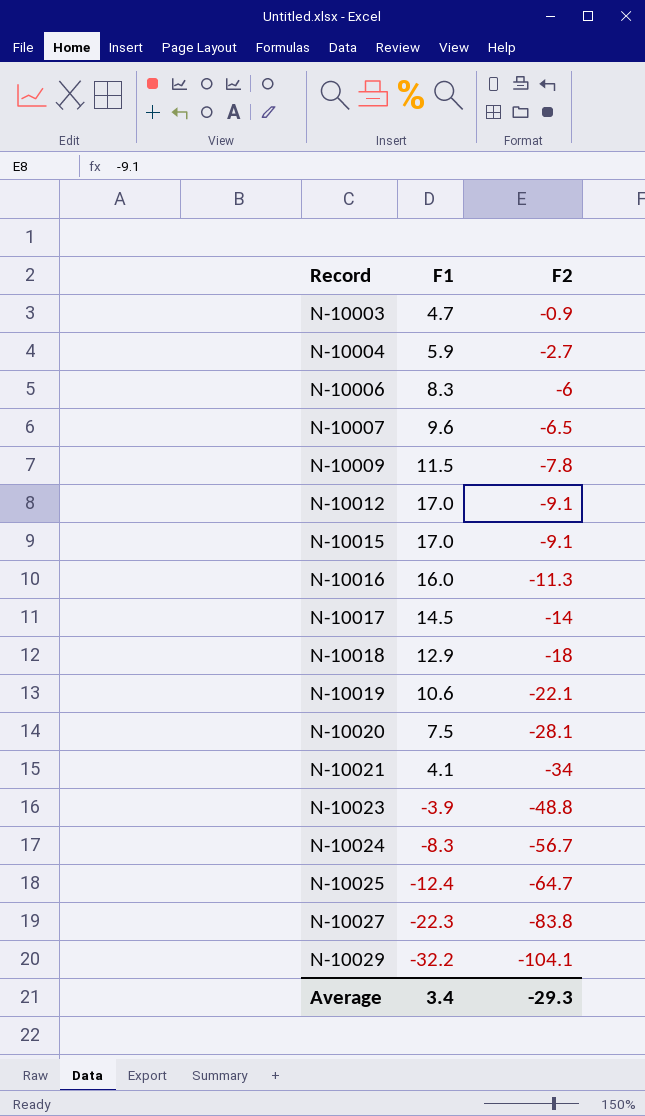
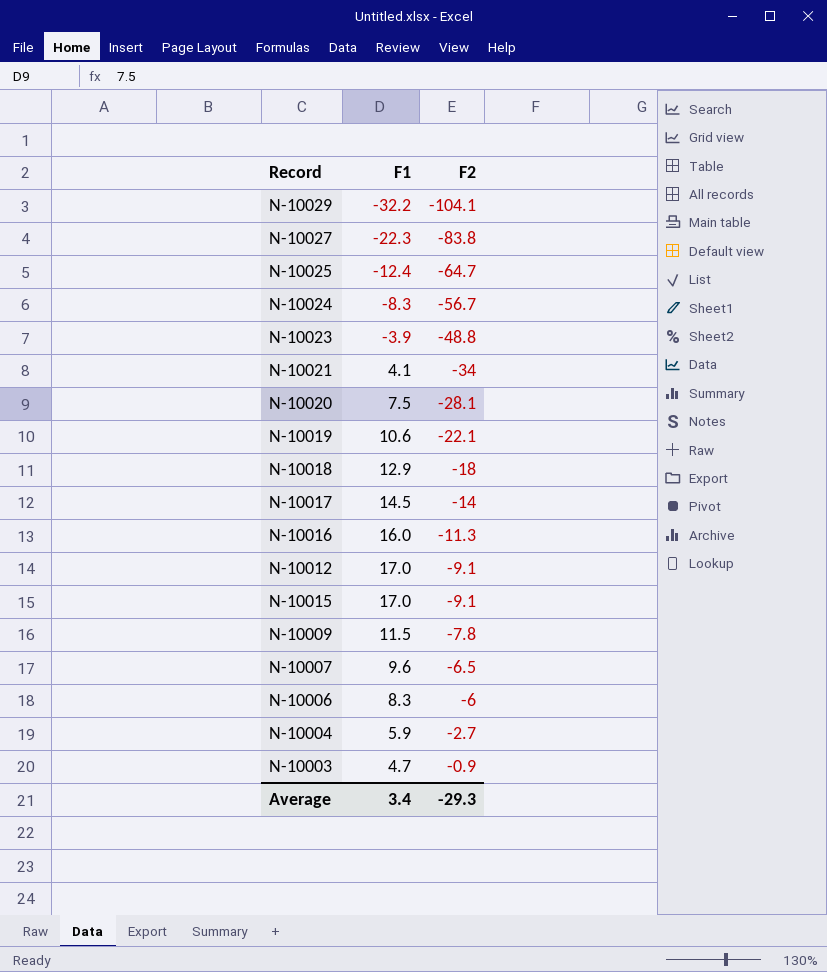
row order: Record ascending -> F2 ascending

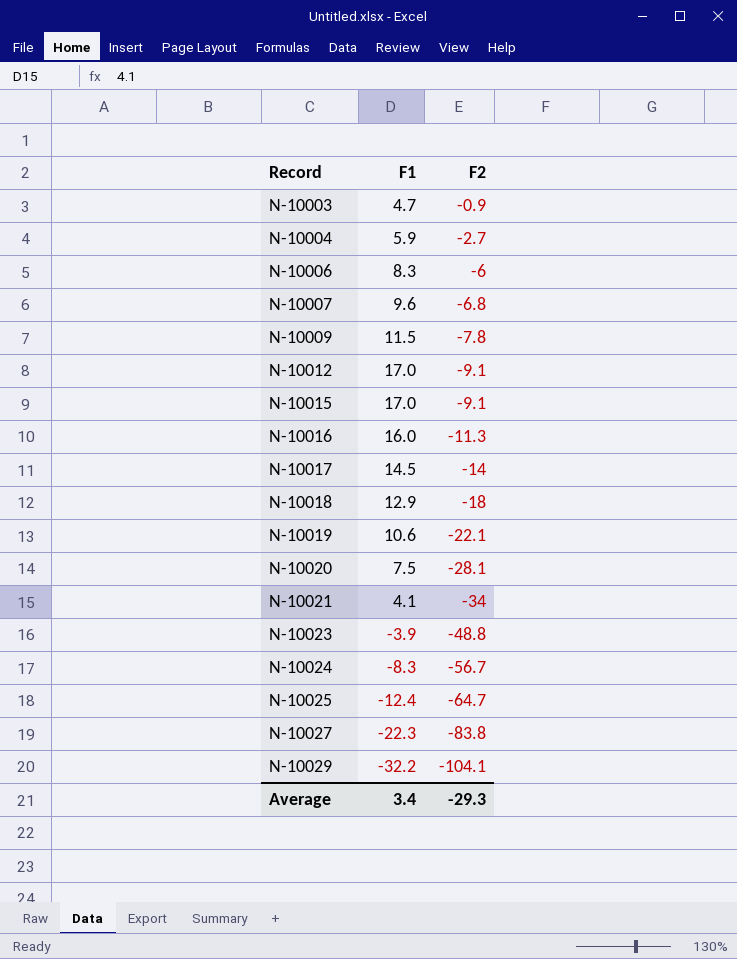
row order: F2 ascending -> Record ascending
N-10007 | F2: -6.5 -> -6.8

